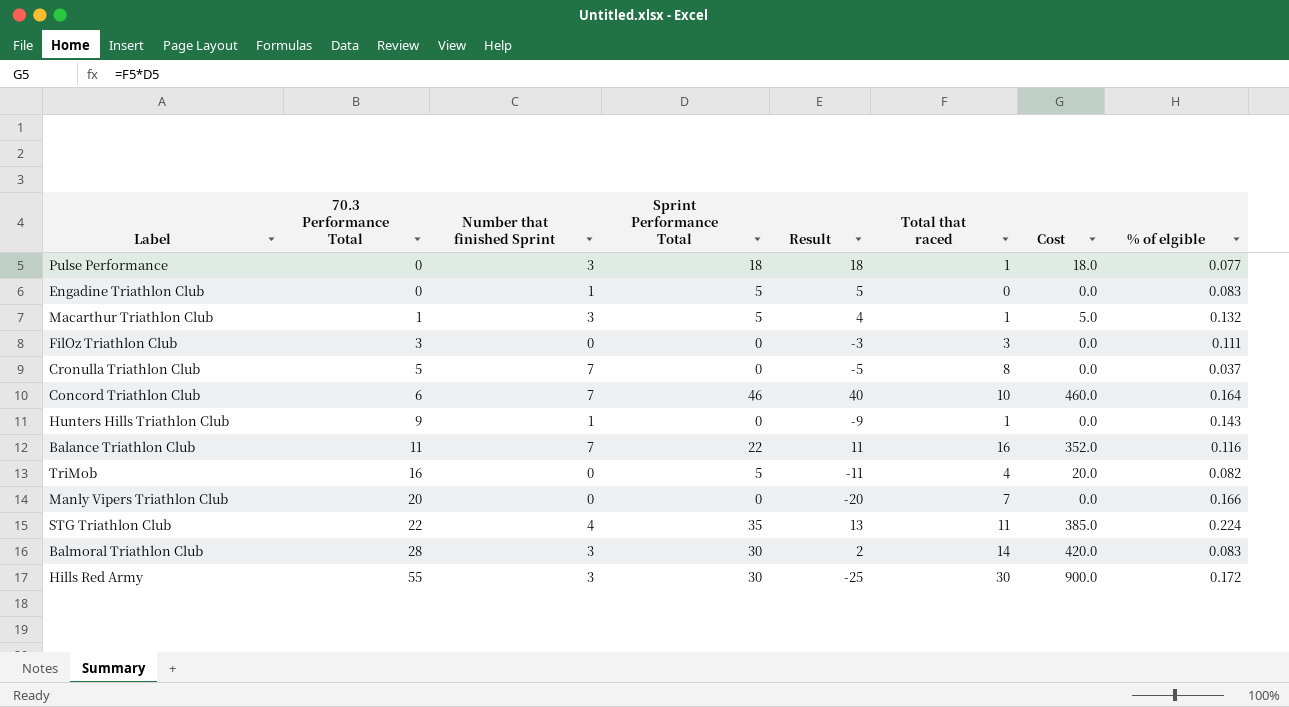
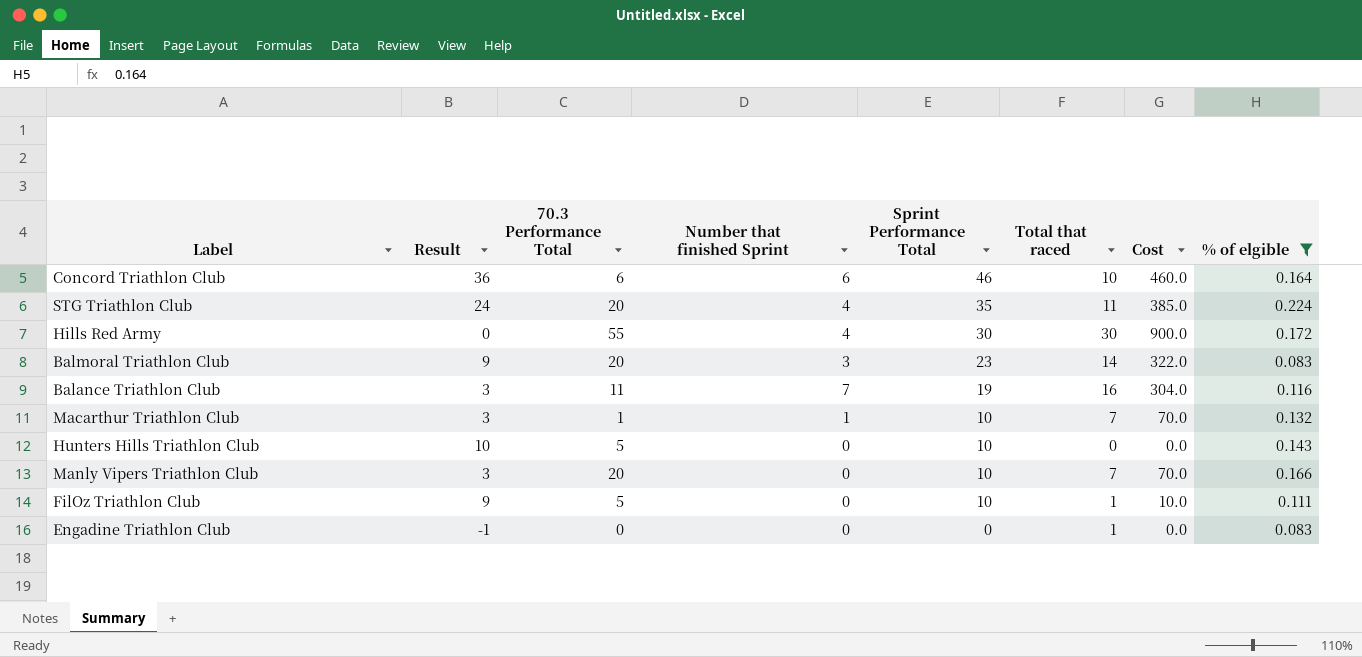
filter: none -> % of elgible >= 0.083
row order: 70.3 Performance Total ascending -> Sprint Performance Total descending
column Result | formula: [Sprint Performance Total] - [70.3 Performance Total] -> [Sprint Performance Total] - [Total that raced]
column Result | position: 5 -> 2
Concord Triathlon Club | Number that finished Sprint: 7 -> 6
STG Triathlon Club | 70.3 Performance Total: 22 -> 20
Hills Red Army | Number that finished Sprint: 3 -> 4
Balmoral Triathlon Club | 70.3 Performance Total: 28 -> 20
Balmoral Triathlon Club | Sprint Performance Total: 30 -> 23
Balmoral Triathlon Club | Cost: 420.0 -> 322.0
Balance Triathlon Club | Sprint Performance Total: 22 -> 19
Balance Triathlon Club | Cost: 352.0 -> 304.0
Macarthur Triathlon Club | Number that finished Sprint: 3 -> 1
Macarthur Triathlon Club | Sprint Performance Total: 5 -> 10
Macarthur Triathlon Club | Total that raced: 1 -> 7
Macarthur Triathlon Club | Cost: 5.0 -> 70.0
Hunters Hills Triathlon Club | 70.3 Performance Total: 9 -> 5
Hunters Hills Triathlon Club | Number that finished Sprint: 1 -> 0
Hunters Hills Triathlon Club | Sprint Performance Total: 0 -> 10
Hunters Hills Triathlon Club | Total that raced: 1 -> 0
Manly Vipers Triathlon Club | Sprint Performance Total: 0 -> 10
Manly Vipers Triathlon Club | Cost: 0.0 -> 70.0
FilOz Triathlon Club | 70.3 Performance Total: 3 -> 5
FilOz Triathlon Club | Sprint Performance Total: 0 -> 10
FilOz Triathlon Club | Total that raced: 3 -> 1
FilOz Triathlon Club | Cost: 0.0 -> 10.0
Engadine Triathlon Club | Number that finished Sprint: 1 -> 0
Engadine Triathlon Club | Sprint Performance Total: 5 -> 0
Engadine Triathlon Club | Total that raced: 0 -> 1

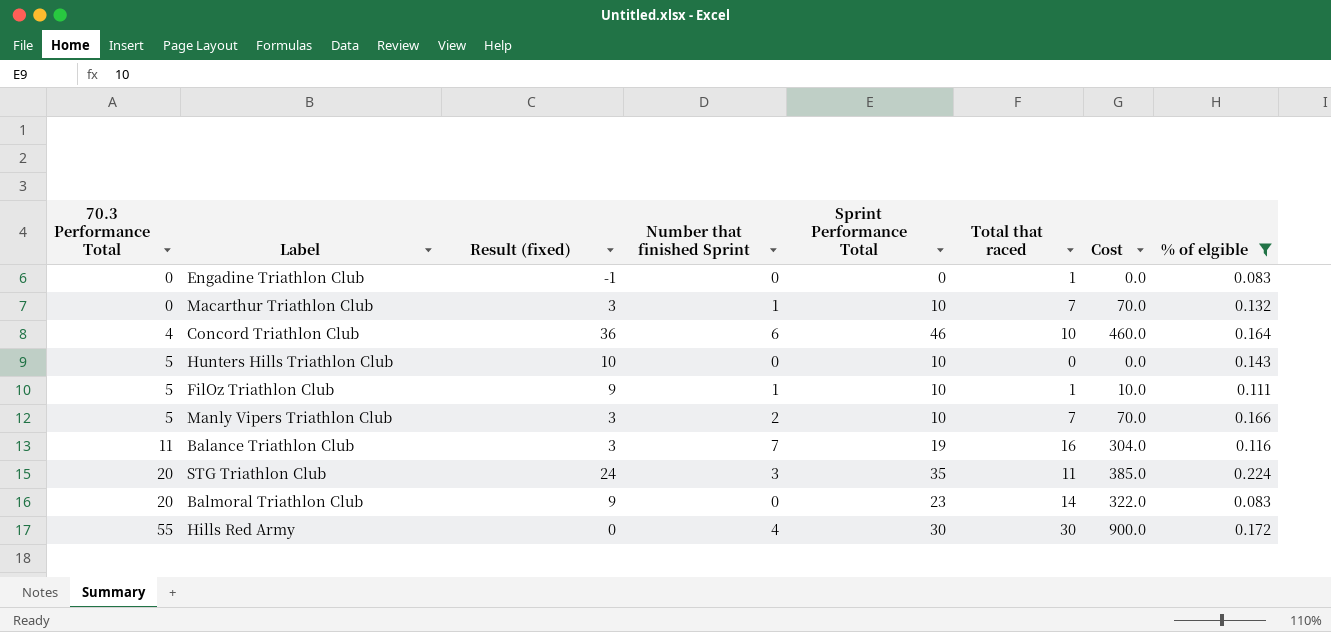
row order: Sprint Performance Total descending -> 70.3 Performance Total ascending
column 70.3 Performance Total | position: 3 -> 1
column name: Result -> Result (fixed)
Macarthur Triathlon Club | 70.3 Performance Total: 1 -> 0
Concord Triathlon Club | 70.3 Performance Total: 6 -> 4
FilOz Triathlon Club | Number that finished Sprint: 0 -> 1
Manly Vipers Triathlon Club | 70.3 Performance Total: 20 -> 5
Manly Vipers Triathlon Club | Number that finished Sprint: 0 -> 2
STG Triathlon Club | Number that finished Sprint: 4 -> 3
Balmoral Triathlon Club | Number that finished Sprint: 3 -> 0

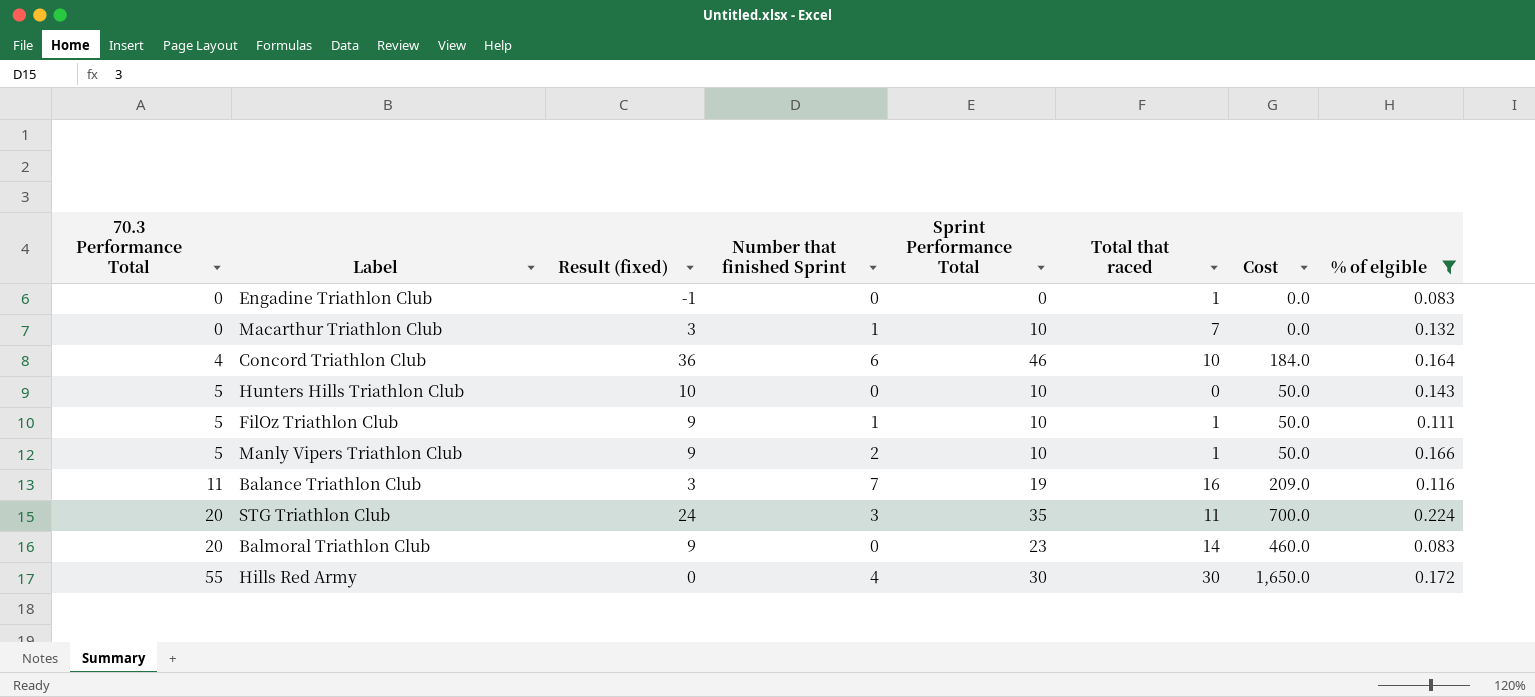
column Cost | formula: [Sprint Performance Total] * [Total that raced] -> [70.3 Performance Total] * [Sprint Performance Total]
Manly Vipers Triathlon Club | Result (fixed): 3 -> 9
Manly Vipers Triathlon Club | Total that raced: 7 -> 1

